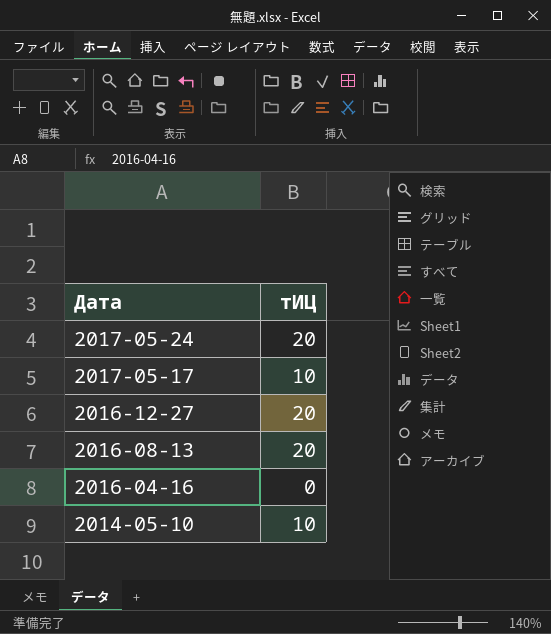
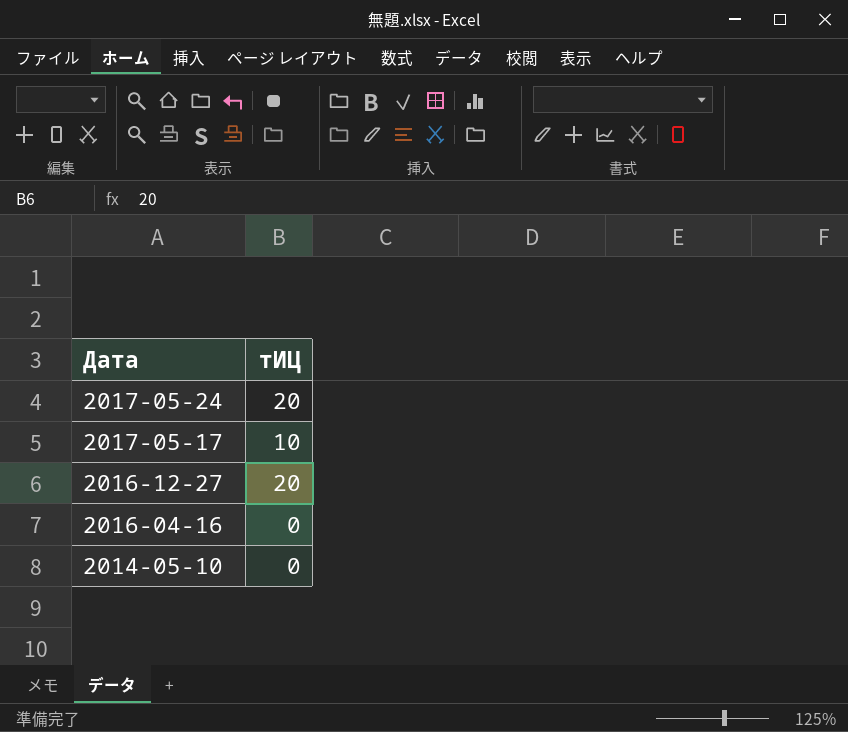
row 2016-08-13: 20 -> none
2014-05-10 | тИЦ: 10 -> 0

